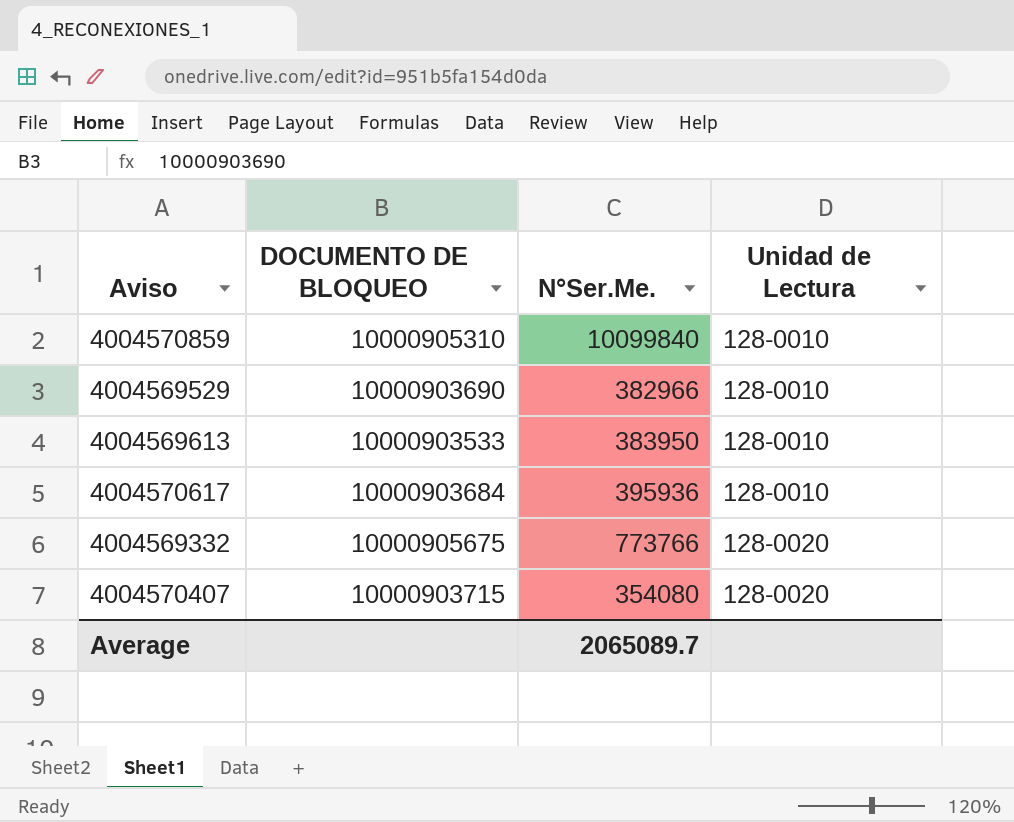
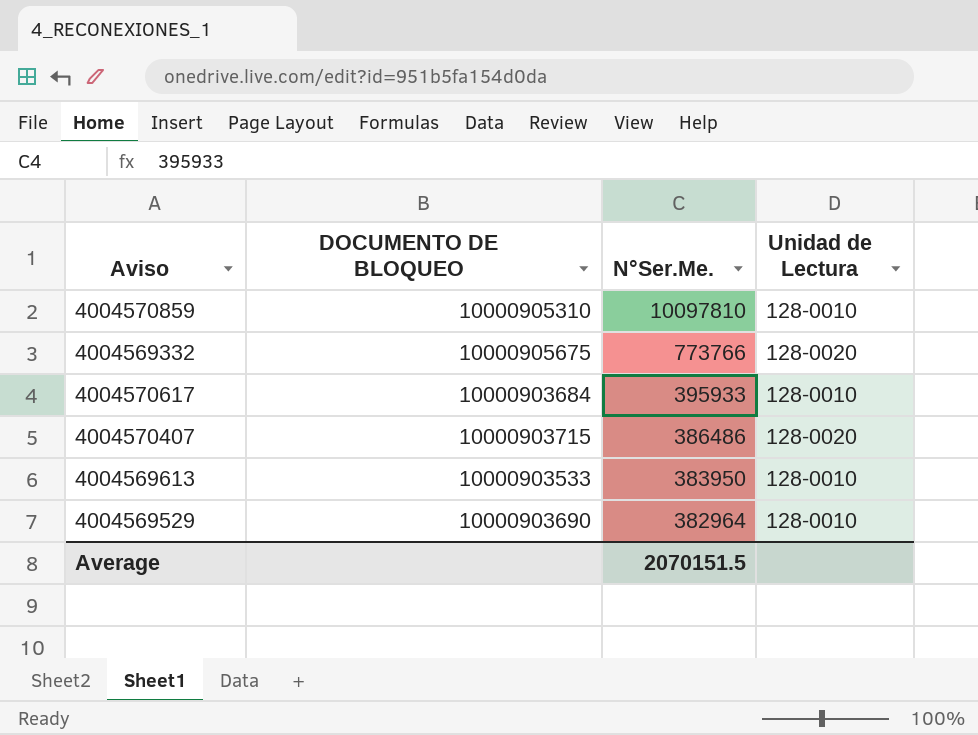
row order: Unidad de Lectura ascending -> N°Ser.Me. descending
4004570859 | N°Ser.Me.: 10099840 -> 10097810
4004570617 | N°Ser.Me.: 395936 -> 395933
4004570407 | N°Ser.Me.: 354080 -> 386486
4004569529 | N°Ser.Me.: 382966 -> 382964
Average | N°Ser.Me.: 2065089.7 -> 2070151.5

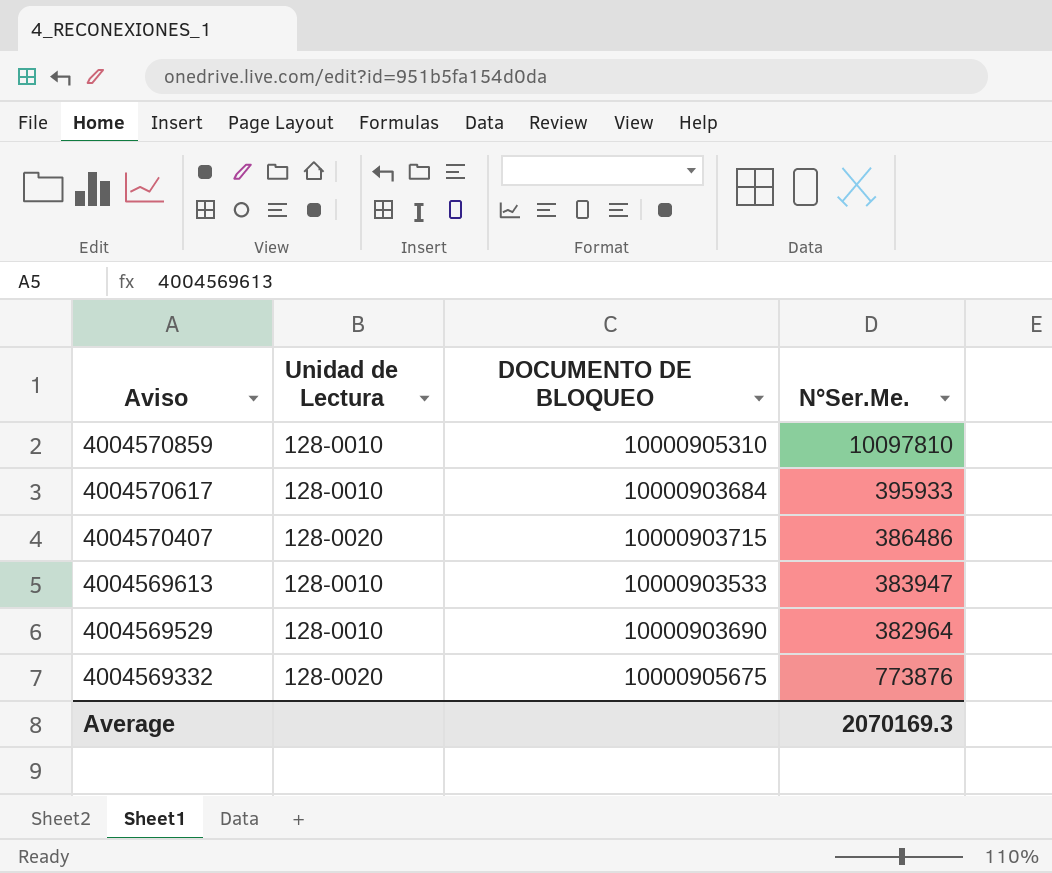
row order: N°Ser.Me. descending -> Aviso descending
column Unidad de Lectura | position: 4 -> 2
4004569613 | N°Ser.Me.: 383950 -> 383947
4004569332 | N°Ser.Me.: 773766 -> 773876
Average | N°Ser.Me.: 2070151.5 -> 2070169.3

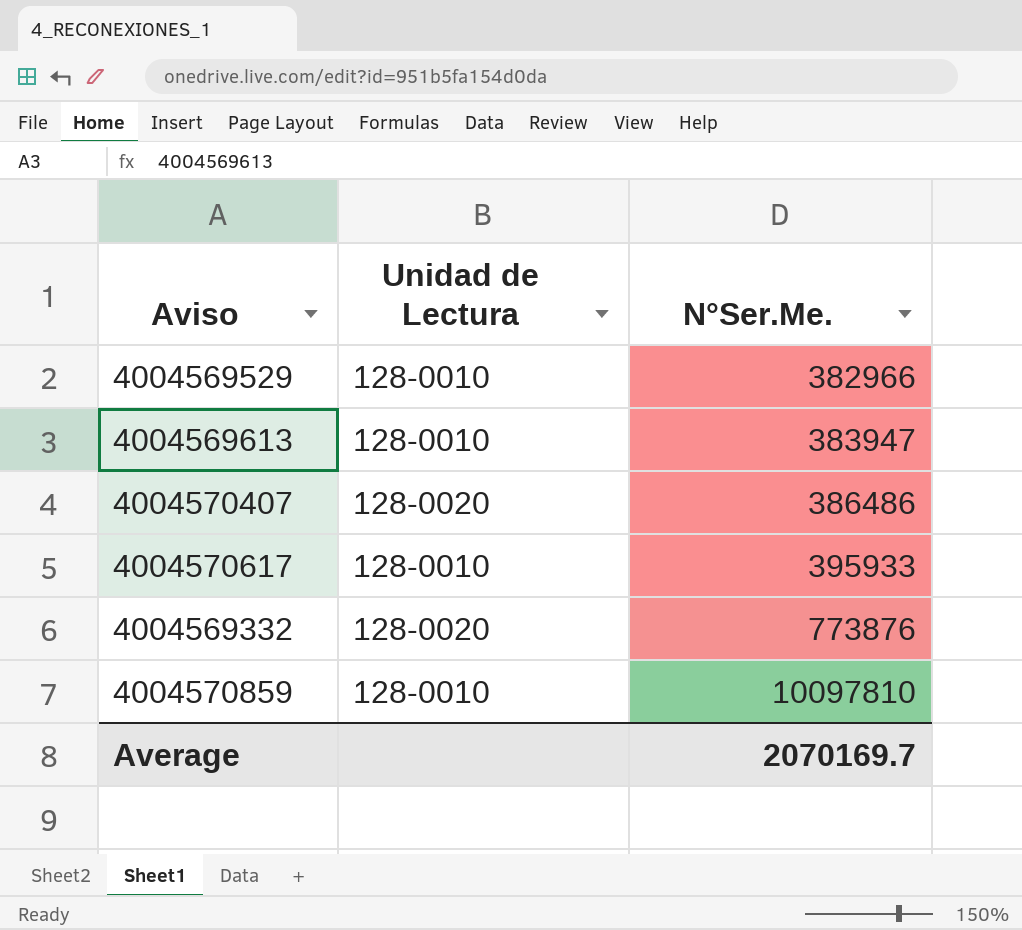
row order: Aviso descending -> N°Ser.Me. ascending
column DOCUMENTO DE BLOQUEO | position: 3 -> none
4004569529 | N°Ser.Me.: 382964 -> 382966
Average | N°Ser.Me.: 2070169.3 -> 2070169.7

